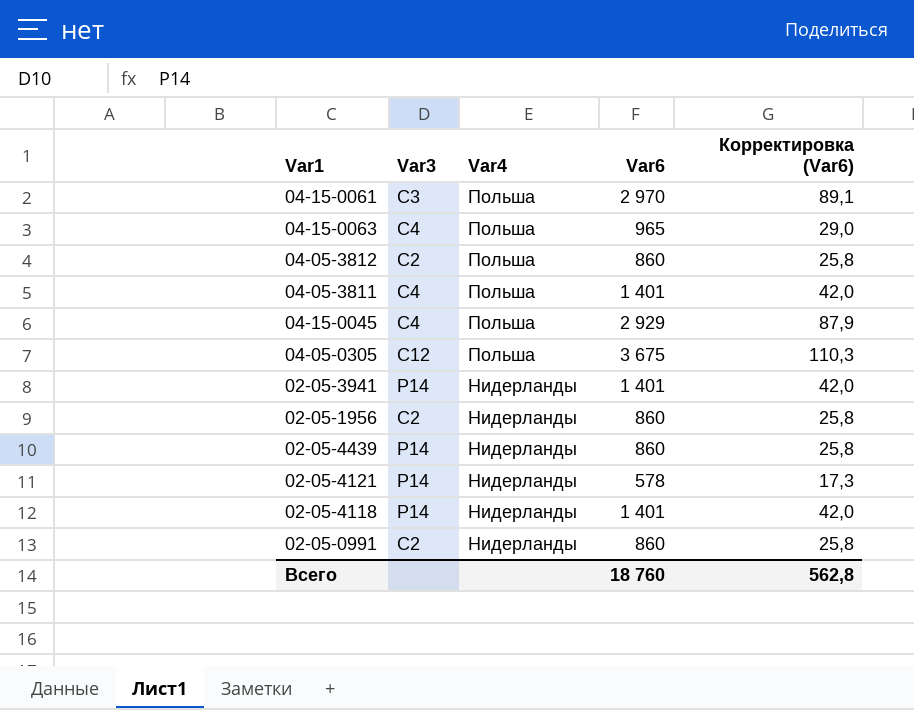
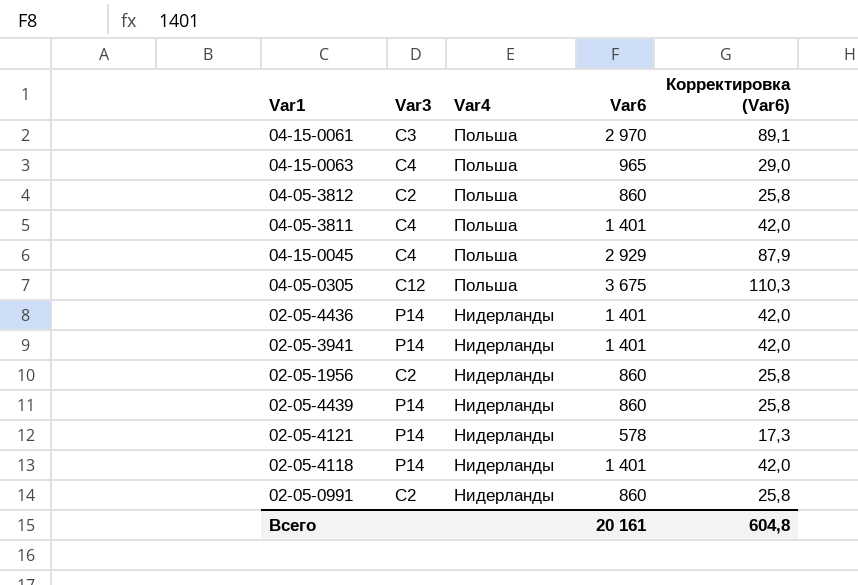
row 02-05-4436: none -> P14 | Нидерланды | 1 401 | 42,0
Всего | Var6: 18 760 -> 20 161
Всего | Корректировка (Var6): 562,8 -> 604,8

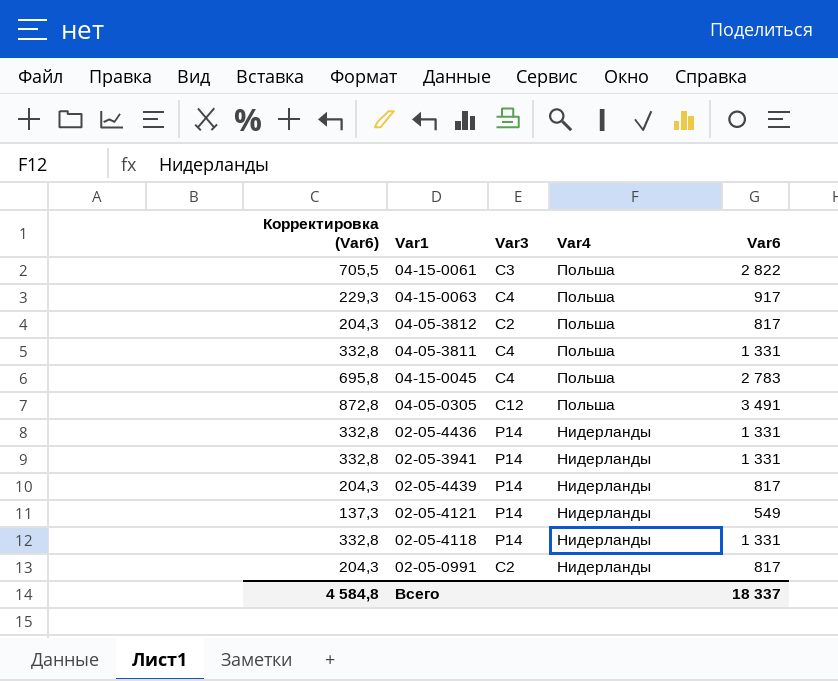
column Корректировка (Var6) | formula: [Var6] * 0,03 -> [Var6] * 0,25
column Корректировка (Var6) | position: 5 -> 1
row 02-05-1956: C2 | Нидерланды | 860 | 25,8 -> none
04-15-0061 | Var6: 2 970 -> 2 822
04-15-0063 | Var6: 965 -> 917
04-05-3812 | Var6: 860 -> 817
04-05-3811 | Var6: 1 401 -> 1 331
04-15-0045 | Var6: 2 929 -> 2 783
04-05-0305 | Var6: 3 675 -> 3 491
02-05-4436 | Var6: 1 401 -> 1 331
02-05-3941 | Var6: 1 401 -> 1 331
02-05-4439 | Var6: 860 -> 817
02-05-4121 | Var6: 578 -> 549
02-05-4118 | Var6: 1 401 -> 1 331
02-05-0991 | Var6: 860 -> 817
Всего | Корректировка (Var6): 604,8 -> 4 584,8
Всего | Var6: 20 161 -> 18 337

